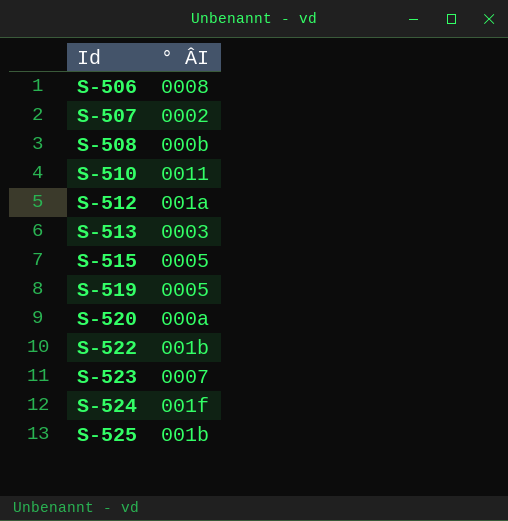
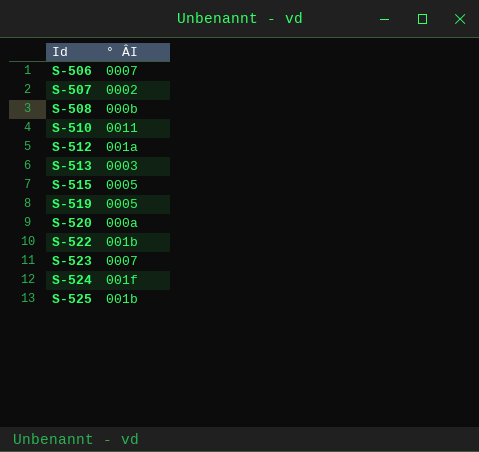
S-506 | ° ÂI: 0008 -> 0007

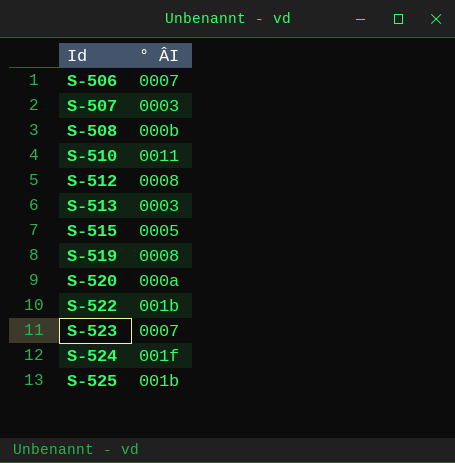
S-507 | ° ÂI: 0002 -> 0003
S-512 | ° ÂI: 001a -> 0008
S-519 | ° ÂI: 0005 -> 0008

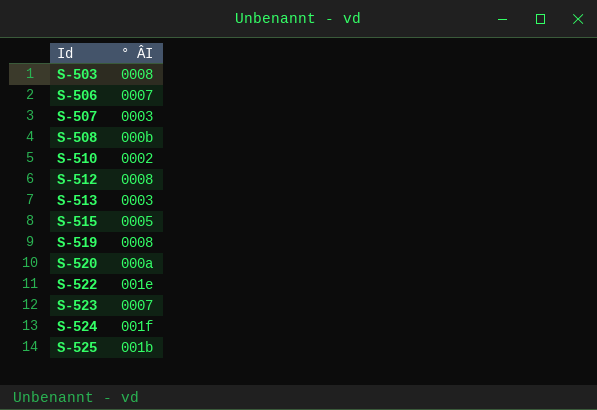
row S-503: none -> 0008
S-510 | ° ÂI: 0011 -> 0002
S-522 | ° ÂI: 001b -> 001e

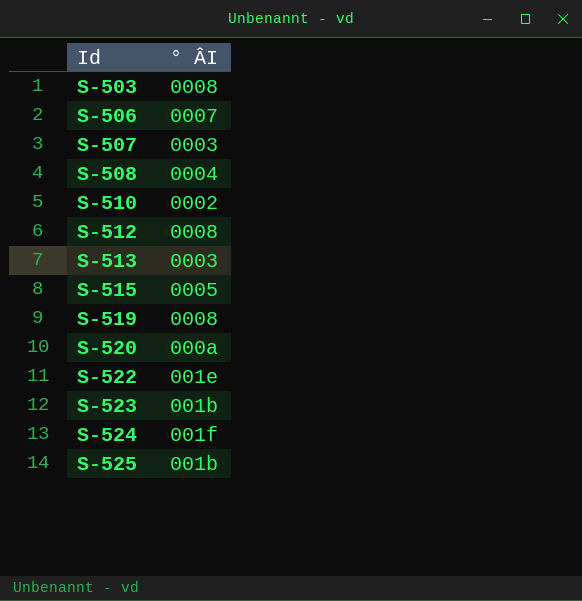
S-508 | ° ÂI: 000b -> 0004
S-523 | ° ÂI: 0007 -> 001b

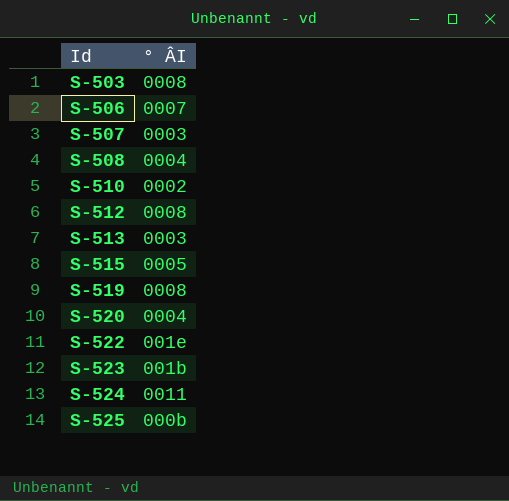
S-520 | ° ÂI: 000a -> 0004
S-524 | ° ÂI: 001f -> 0011
S-525 | ° ÂI: 001b -> 000b

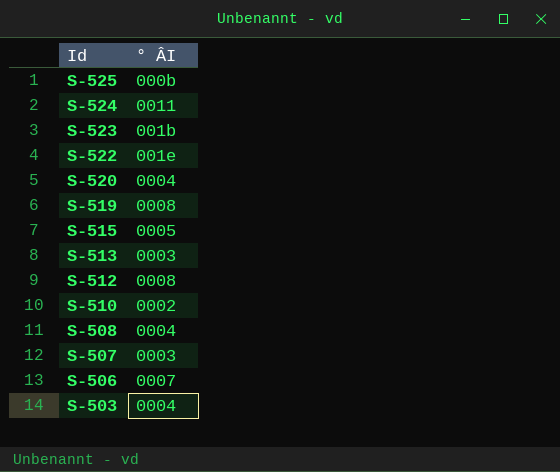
row order: Id ascending -> Id descending
S-503 | ° ÂI: 0008 -> 0004

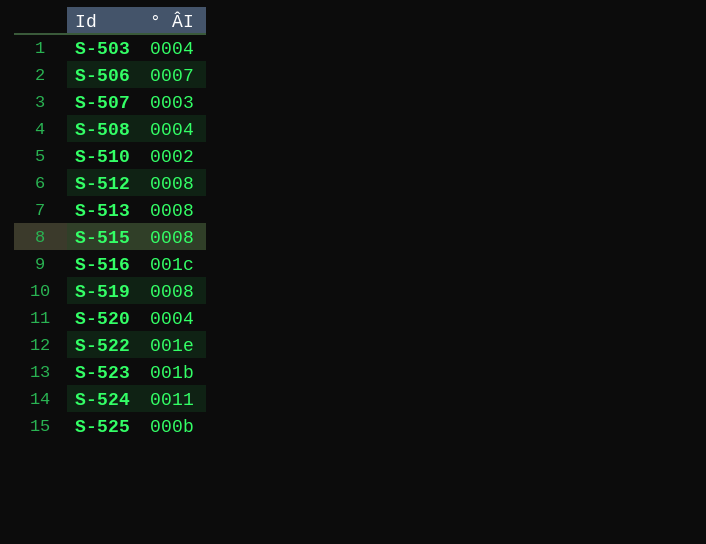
row order: Id descending -> Id ascending
S-513 | ° ÂI: 0003 -> 0008
S-515 | ° ÂI: 0005 -> 0008
row S-516: none -> 001c

